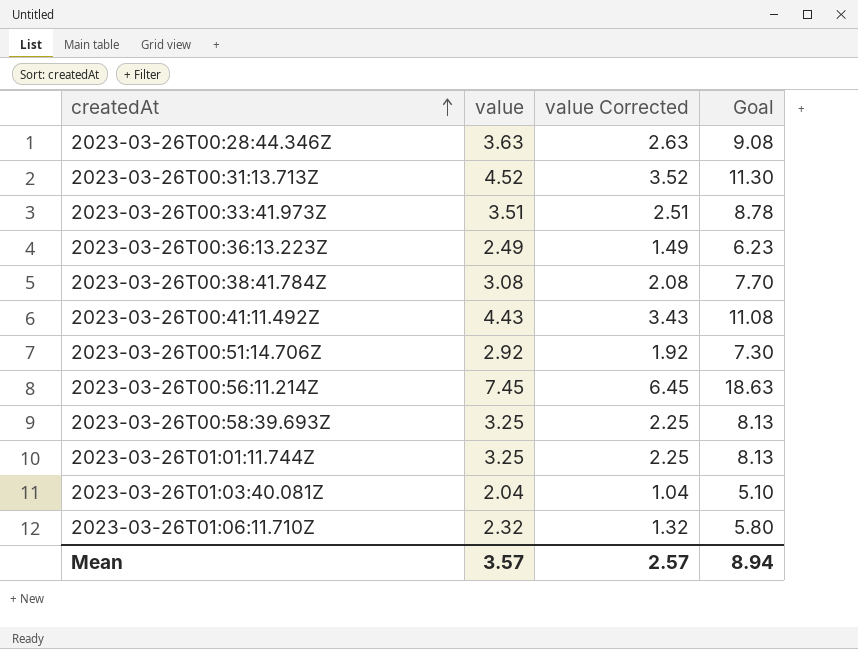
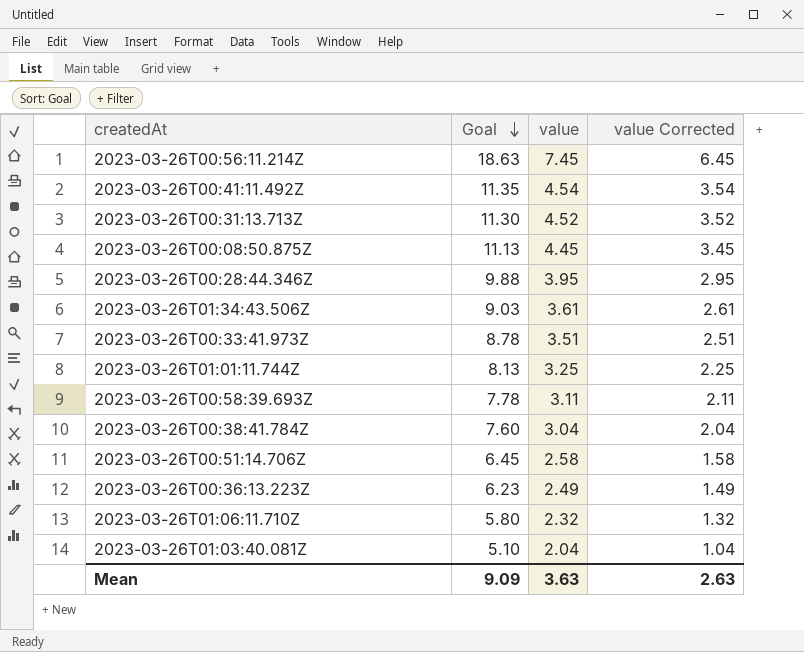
row order: createdAt ascending -> Goal descending
column Goal | position: 4 -> 2
2023-03-26T00:41:11.492Z | Goal: 11.08 -> 11.35
2023-03-26T00:41:11.492Z | value: 4.43 -> 4.54
2023-03-26T00:41:11.492Z | value Corrected: 3.43 -> 3.54
row 2023-03-26T00:08:50.875Z: none -> 11.13 | 4.45 | 3.45
2023-03-26T00:28:44.346Z | Goal: 9.08 -> 9.88
2023-03-26T00:28:44.346Z | value: 3.63 -> 3.95
2023-03-26T00:28:44.346Z | value Corrected: 2.63 -> 2.95
row 2023-03-26T01:34:43.506Z: none -> 9.03 | 3.61 | 2.61
2023-03-26T00:58:39.693Z | Goal: 8.13 -> 7.78
2023-03-26T00:58:39.693Z | value: 3.25 -> 3.11
2023-03-26T00:58:39.693Z | value Corrected: 2.25 -> 2.11
2023-03-26T00:38:41.784Z | Goal: 7.70 -> 7.60
2023-03-26T00:38:41.784Z | value: 3.08 -> 3.04
2023-03-26T00:38:41.784Z | value Corrected: 2.08 -> 2.04
2023-03-26T00:51:14.706Z | Goal: 7.30 -> 6.45
2023-03-26T00:51:14.706Z | value: 2.92 -> 2.58
2023-03-26T00:51:14.706Z | value Corrected: 1.92 -> 1.58
Mean | Goal: 8.94 -> 9.09
Mean | value: 3.57 -> 3.63
Mean | value Corrected: 2.57 -> 2.63

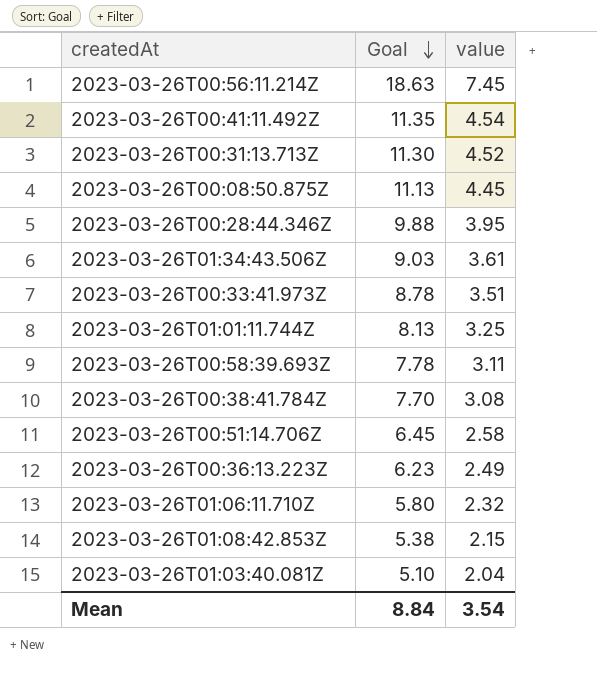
column value Corrected | formula: [value] - 1 -> none
2023-03-26T00:38:41.784Z | Goal: 7.60 -> 7.70
2023-03-26T00:38:41.784Z | value: 3.04 -> 3.08
row 2023-03-26T01:08:42.853Z: none -> 5.38 | 2.15
Mean | Goal: 9.09 -> 8.84
Mean | value: 3.63 -> 3.54

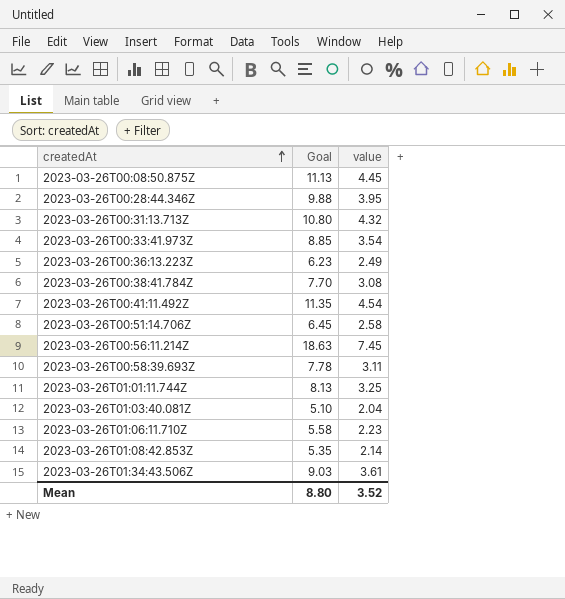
row order: Goal descending -> createdAt ascending
2023-03-26T00:31:13.713Z | Goal: 11.30 -> 10.80
2023-03-26T00:31:13.713Z | value: 4.52 -> 4.32
2023-03-26T00:33:41.973Z | Goal: 8.78 -> 8.85
2023-03-26T00:33:41.973Z | value: 3.51 -> 3.54
2023-03-26T01:06:11.710Z | Goal: 5.80 -> 5.58
2023-03-26T01:06:11.710Z | value: 2.32 -> 2.23
2023-03-26T01:08:42.853Z | Goal: 5.38 -> 5.35
2023-03-26T01:08:42.853Z | value: 2.15 -> 2.14
Mean | Goal: 8.84 -> 8.80
Mean | value: 3.54 -> 3.52

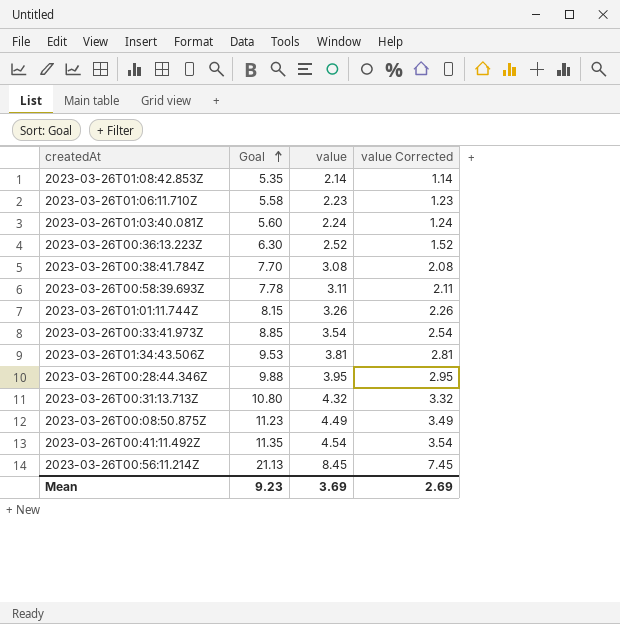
row order: createdAt ascending -> Goal ascending
column value Corrected | formula: none -> [value] - 1
row 2023-03-26T00:51:14.706Z: 6.45 | 2.58 -> none
2023-03-26T01:03:40.081Z | Goal: 5.10 -> 5.60
2023-03-26T01:03:40.081Z | value: 2.04 -> 2.24
2023-03-26T00:36:13.223Z | Goal: 6.23 -> 6.30
2023-03-26T00:36:13.223Z | value: 2.49 -> 2.52
2023-03-26T01:01:11.744Z | Goal: 8.13 -> 8.15
2023-03-26T01:01:11.744Z | value: 3.25 -> 3.26
2023-03-26T01:34:43.506Z | Goal: 9.03 -> 9.53
2023-03-26T01:34:43.506Z | value: 3.61 -> 3.81
2023-03-26T00:08:50.875Z | Goal: 11.13 -> 11.23
2023-03-26T00:08:50.875Z | value: 4.45 -> 4.49
2023-03-26T00:56:11.214Z | Goal: 18.63 -> 21.13
2023-03-26T00:56:11.214Z | value: 7.45 -> 8.45
Mean | Goal: 8.80 -> 9.23
Mean | value: 3.52 -> 3.69

